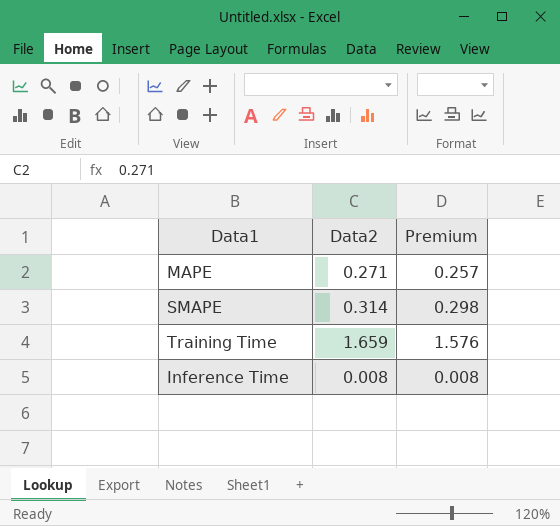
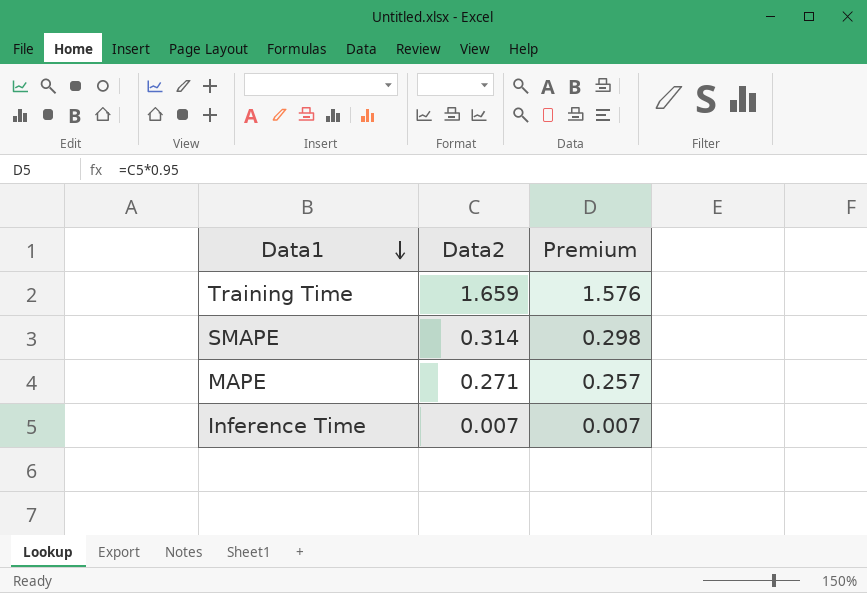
row order: none -> Data1 descending
Inference Time | Data2: 0.008 -> 0.007
Inference Time | Premium: 0.008 -> 0.007

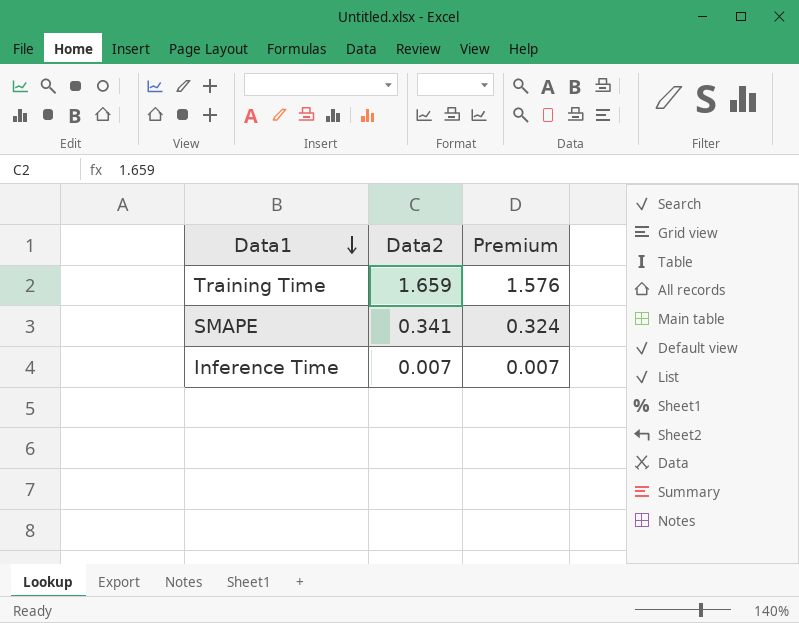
row MAPE: 0.271 | 0.257 -> none
SMAPE | Data2: 0.314 -> 0.341
SMAPE | Premium: 0.298 -> 0.324

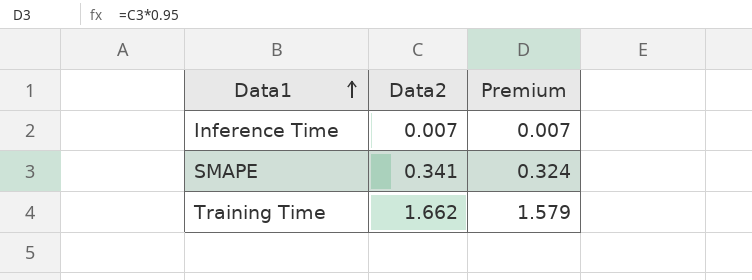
row order: Data1 descending -> Data1 ascending
Training Time | Data2: 1.659 -> 1.662
Training Time | Premium: 1.576 -> 1.579

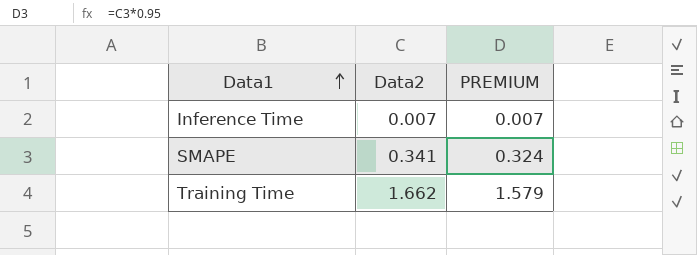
column name: Premium -> PREMIUM

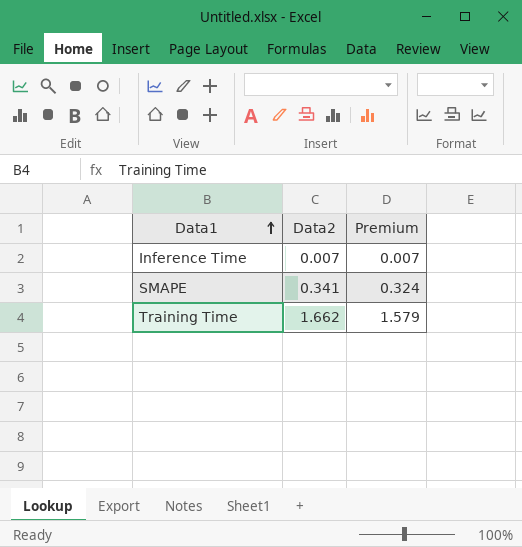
column name: PREMIUM -> Premium

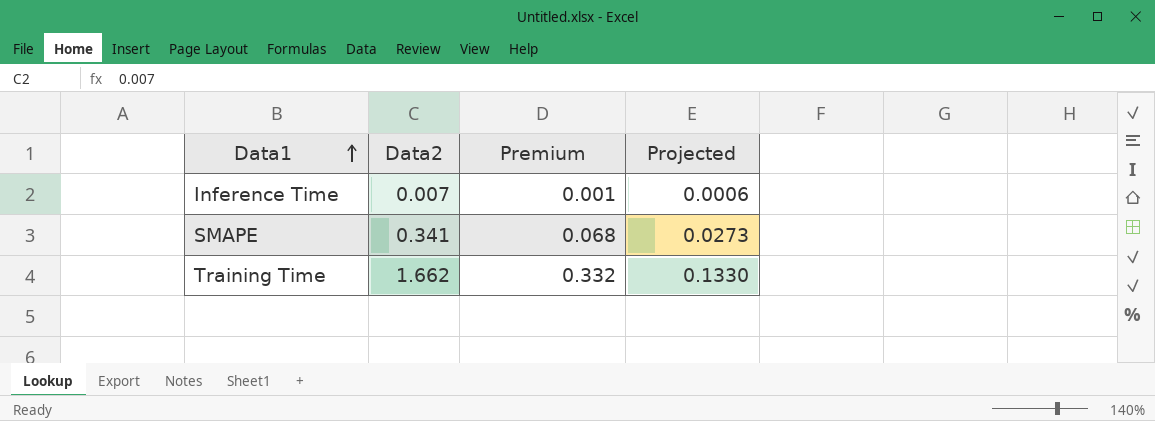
column Premium | formula: [Data2] * 0.95 -> [Data2] * 0.2
column Projected | formula: none -> [Data2] * 0.08

